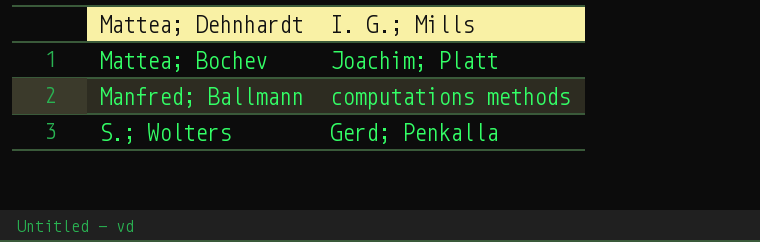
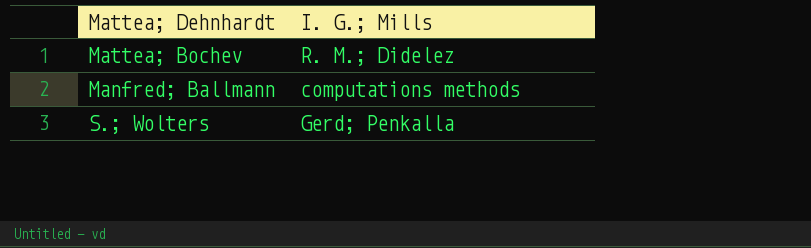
Mattea; Bochev | I. G.; Mills: Joachim; Platt -> R. M.; Didelez

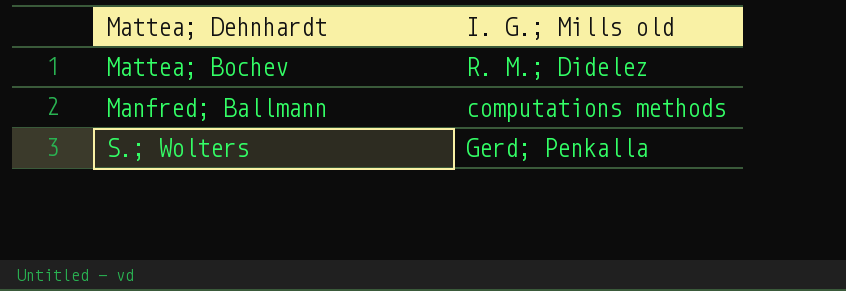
column name: I. G.; Mills -> I. G.; Mills old

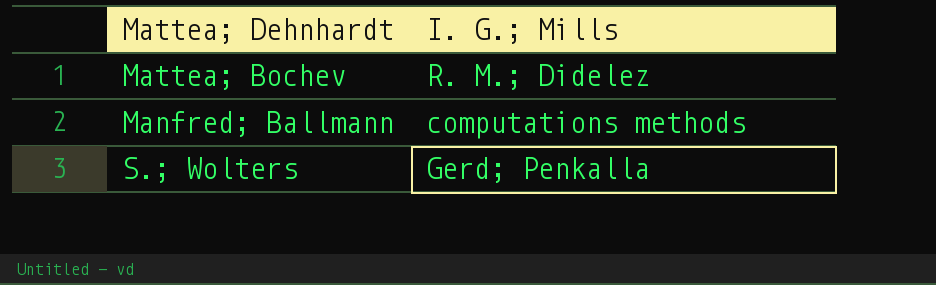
column name: I. G.; Mills old -> I. G.; Mills

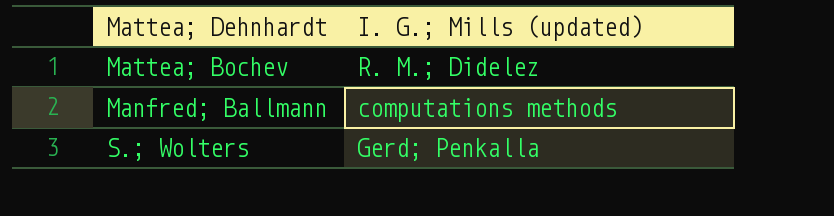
column name: I. G.; Mills -> I. G.; Mills (updated)

